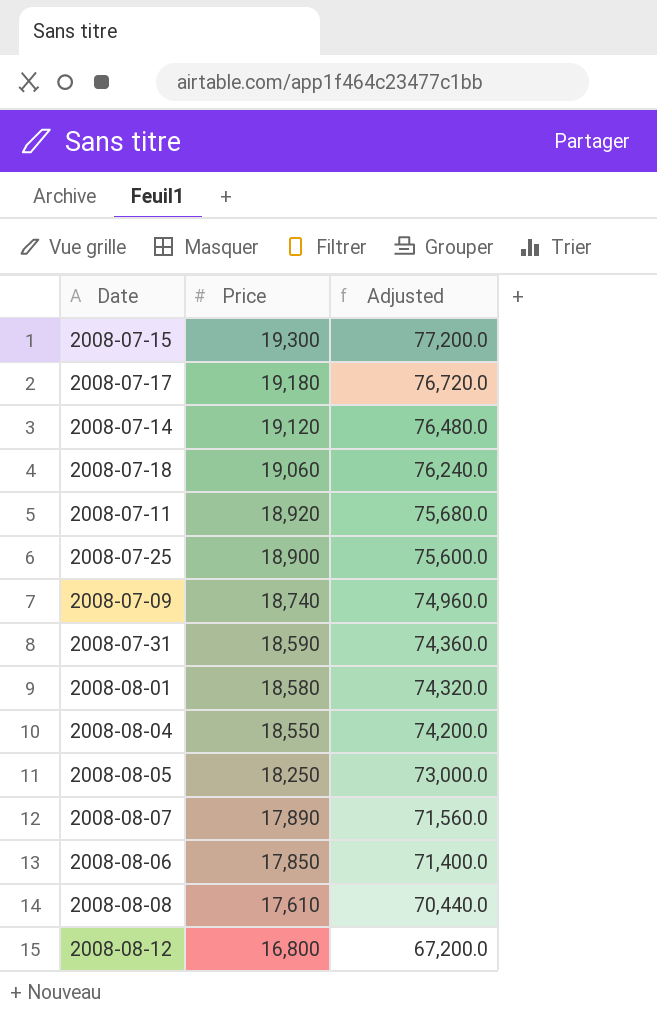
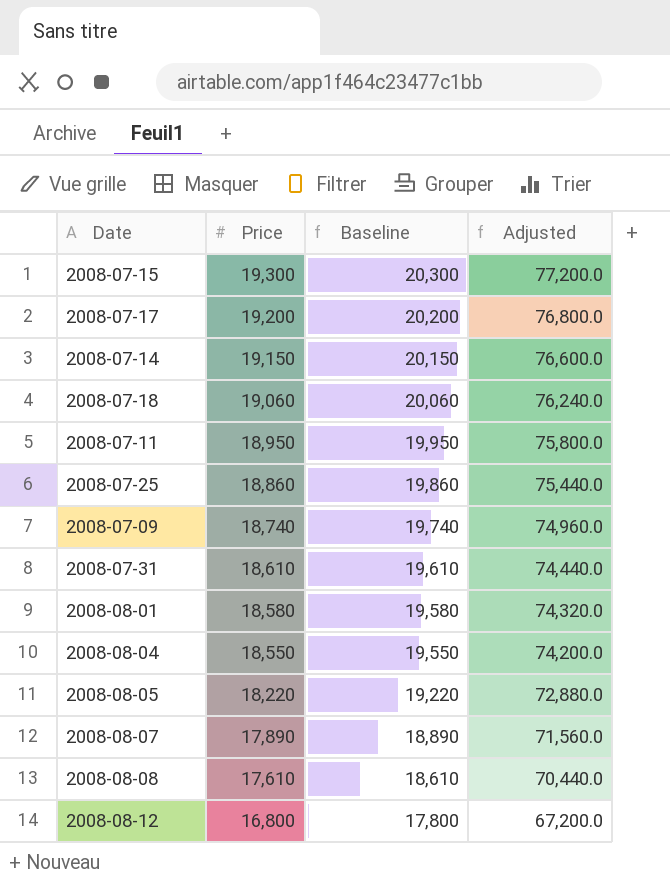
column Baseline | formula: none -> [Price] + 1000
row 2008-08-06: 17,850 | 71,400.0 -> none
2008-07-17 | Price: 19,180 -> 19,200
2008-07-17 | Adjusted: 76,720.0 -> 76,800.0
2008-07-14 | Price: 19,120 -> 19,150
2008-07-14 | Adjusted: 76,480.0 -> 76,600.0
2008-07-11 | Price: 18,920 -> 18,950
2008-07-11 | Adjusted: 75,680.0 -> 75,800.0
2008-07-25 | Price: 18,900 -> 18,860
2008-07-25 | Adjusted: 75,600.0 -> 75,440.0
2008-07-31 | Price: 18,590 -> 18,610
2008-07-31 | Adjusted: 74,360.0 -> 74,440.0
2008-08-05 | Price: 18,250 -> 18,220
2008-08-05 | Adjusted: 73,000.0 -> 72,880.0

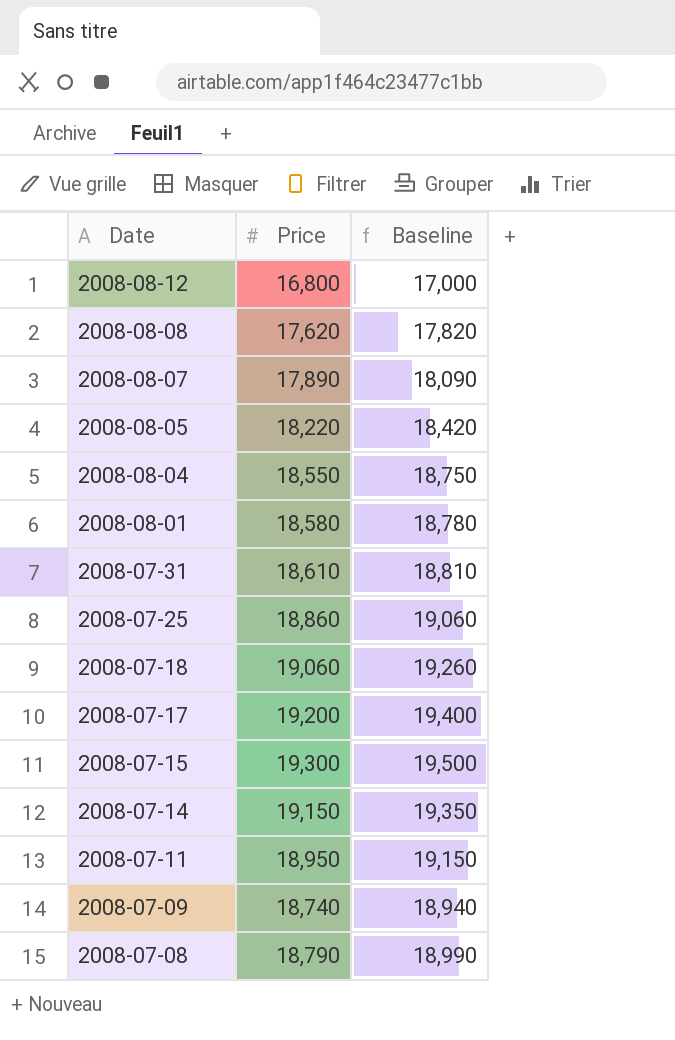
row order: Price descending -> Date descending
column Adjusted | formula: [Price] * 4 -> none
column Baseline | formula: [Price] + 1000 -> [Price] + 200
2008-08-08 | Price: 17,610 -> 17,620
row 2008-07-08: none -> 18,790 | 18,990

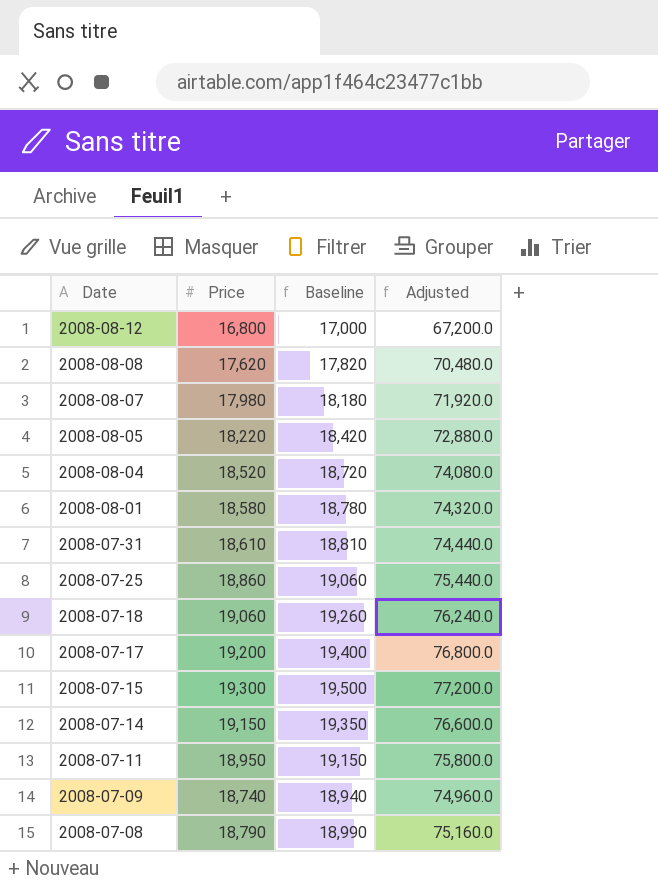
column Adjusted | formula: none -> [Price] * 4
2008-08-07 | Price: 17,890 -> 17,980
2008-08-07 | Baseline: 18,090 -> 18,180
2008-08-04 | Price: 18,550 -> 18,520
2008-08-04 | Baseline: 18,750 -> 18,720

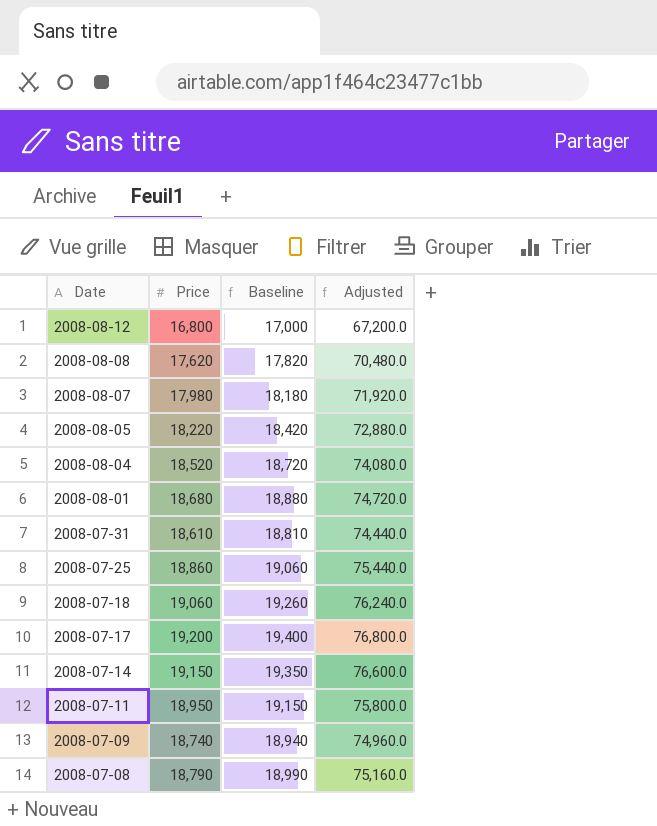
row 2008-07-15: 19,300 | 19,500 | 77,200.0 -> none
2008-08-01 | Price: 18,580 -> 18,680
2008-08-01 | Baseline: 18,780 -> 18,880
2008-08-01 | Adjusted: 74,320.0 -> 74,720.0

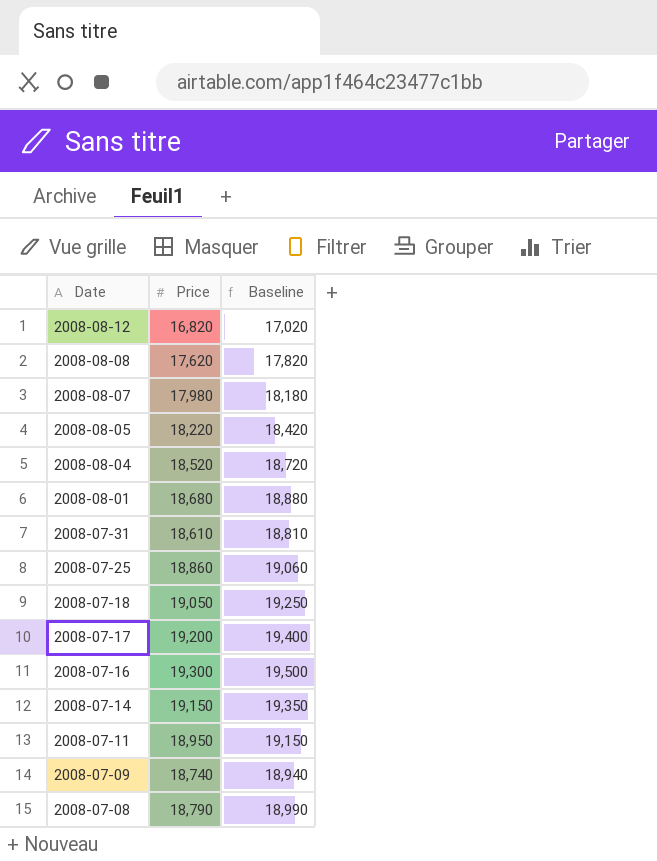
column Adjusted | formula: [Price] * 4 -> none
2008-08-12 | Price: 16,800 -> 16,820
2008-08-12 | Baseline: 17,000 -> 17,020
2008-07-18 | Price: 19,060 -> 19,050
2008-07-18 | Baseline: 19,260 -> 19,250
row 2008-07-16: none -> 19,300 | 19,500

